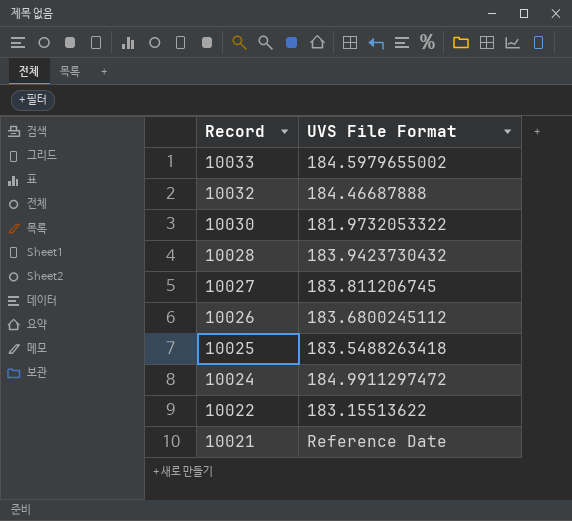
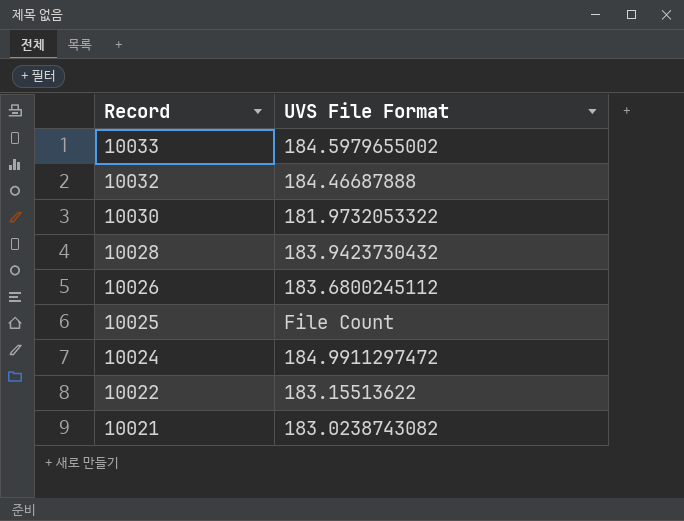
row 10027: 183.811206745 -> none
10025 | UVS File Format: 183.5488263418 -> File Count
10021 | UVS File Format: Reference Date -> 183.0238743082

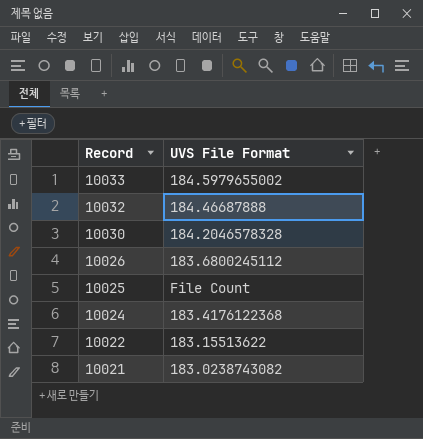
row 10028: 183.9423730432 -> none
10030 | UVS File Format: 181.9732053322 -> 184.2046578328
10024 | UVS File Format: 184.9911297472 -> 183.4176122368

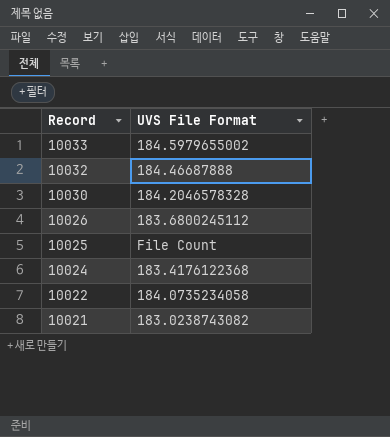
10022 | UVS File Format: 183.15513622 -> 184.0735234058

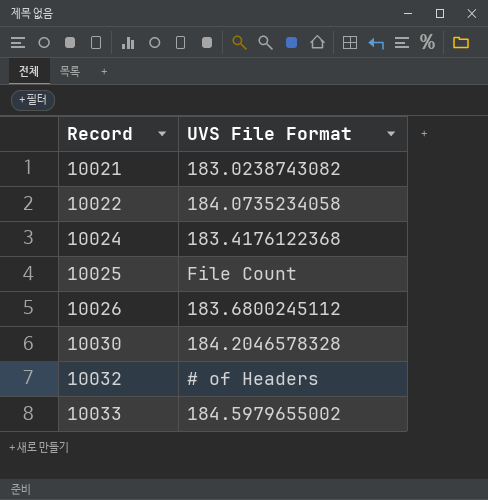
row order: Record descending -> Record ascending
10032 | UVS File Format: 184.46687888 -> # of Headers

